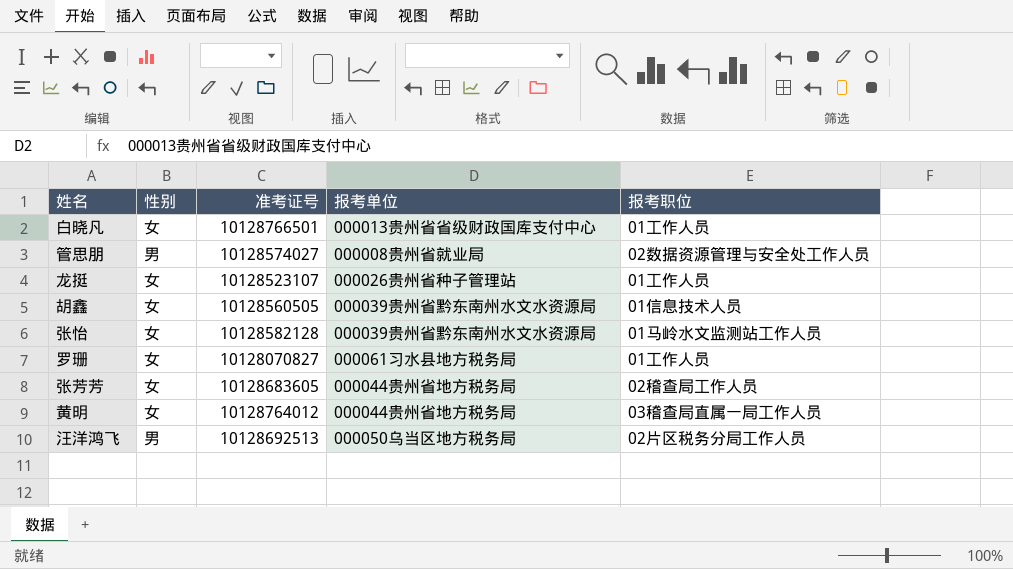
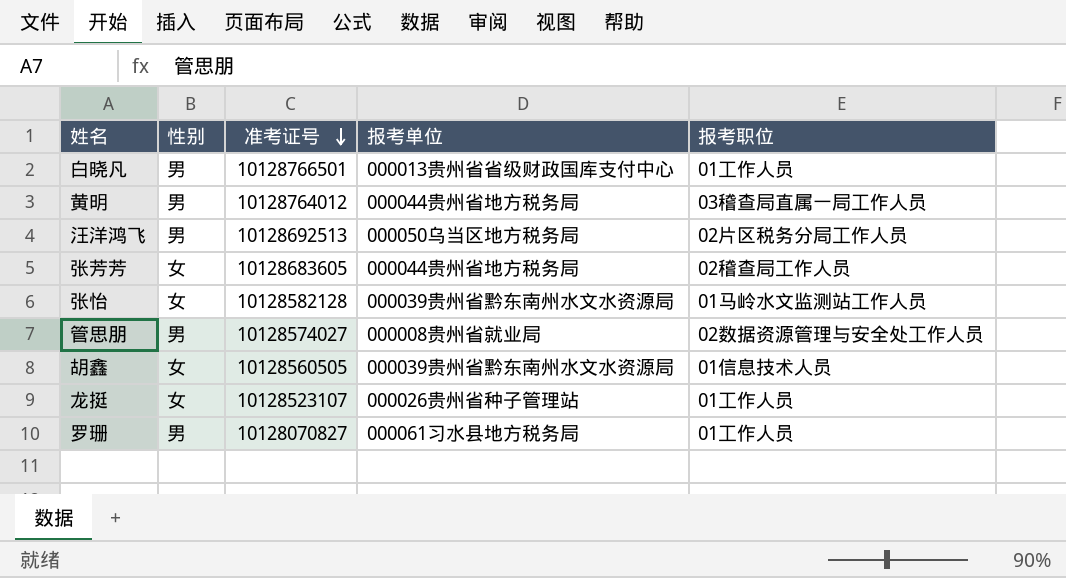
row order: none -> 准考证号 descending
白晓凡 | 性别: 女 -> 男
黄明 | 性别: 女 -> 男
罗珊 | 性别: 女 -> 男

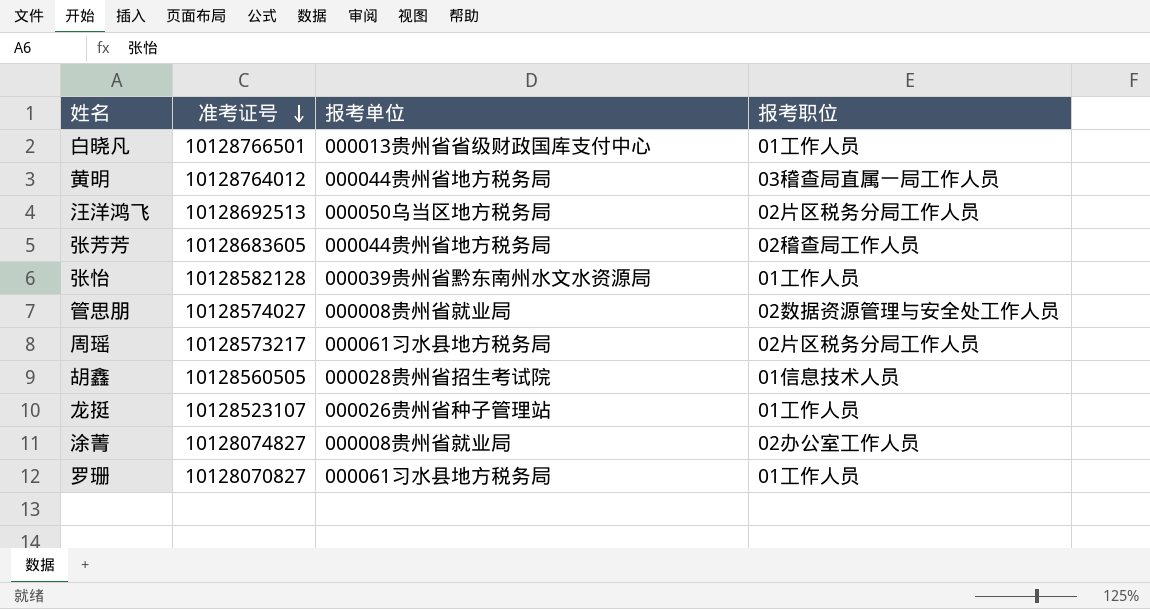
column 性别 | position: 2 -> none
张怡 | 报考职位: 01马岭水文监测站工作人员 -> 01工作人员
row 周瑶: none -> 10128573217 | 000061习水县地方税务局 | 02片区税务分局工作人员
胡鑫 | 报考单位: 000039贵州省黔东南州水文水资源局 -> 000028贵州省招生考试院
row 涂菁: none -> 10128074827 | 000008贵州省就业局 | 02办公室工作人员

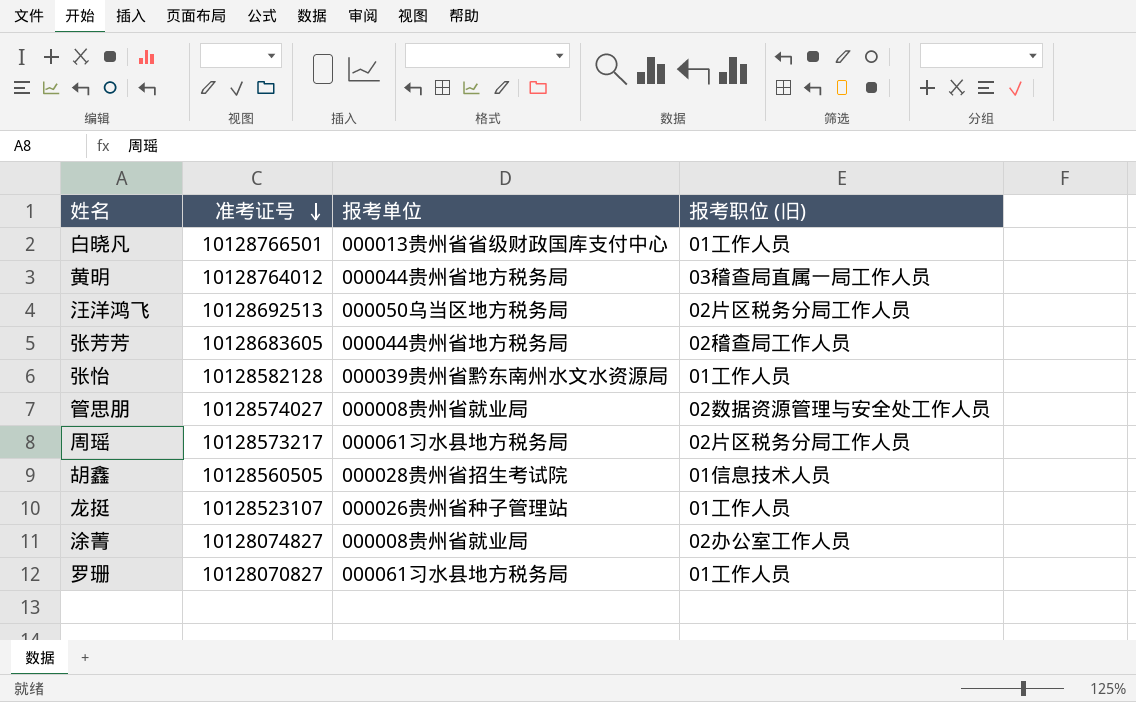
column name: 报考职位 -> 报考职位 (旧)

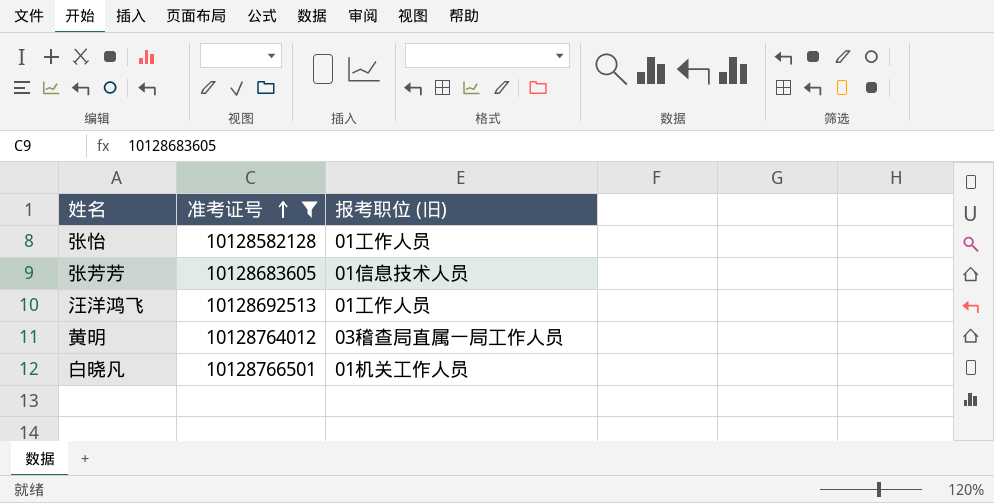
filter: none -> 准考证号 >= 10128582128
row order: 准考证号 descending -> 准考证号 ascending
column 报考单位 | position: 3 -> none
张芳芳 | 报考职位 (旧): 02稽查局工作人员 -> 01信息技术人员
汪洋鸿飞 | 报考职位 (旧): 02片区税务分局工作人员 -> 01工作人员
白晓凡 | 报考职位 (旧): 01工作人员 -> 01机关工作人员

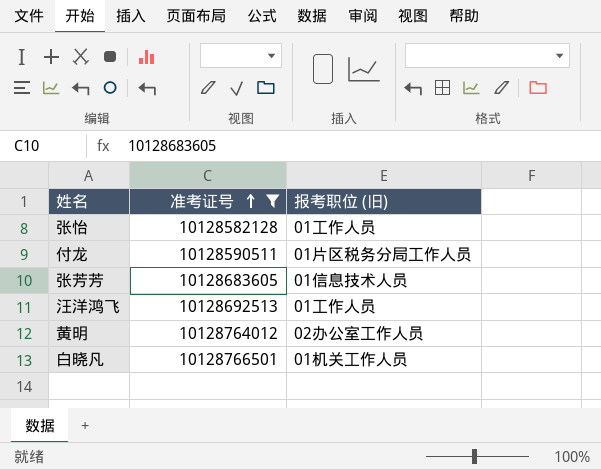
row 付龙: none -> 10128590511 | 01片区税务分局工作人员
黄明 | 报考职位 (旧): 03稽查局直属一局工作人员 -> 02办公室工作人员

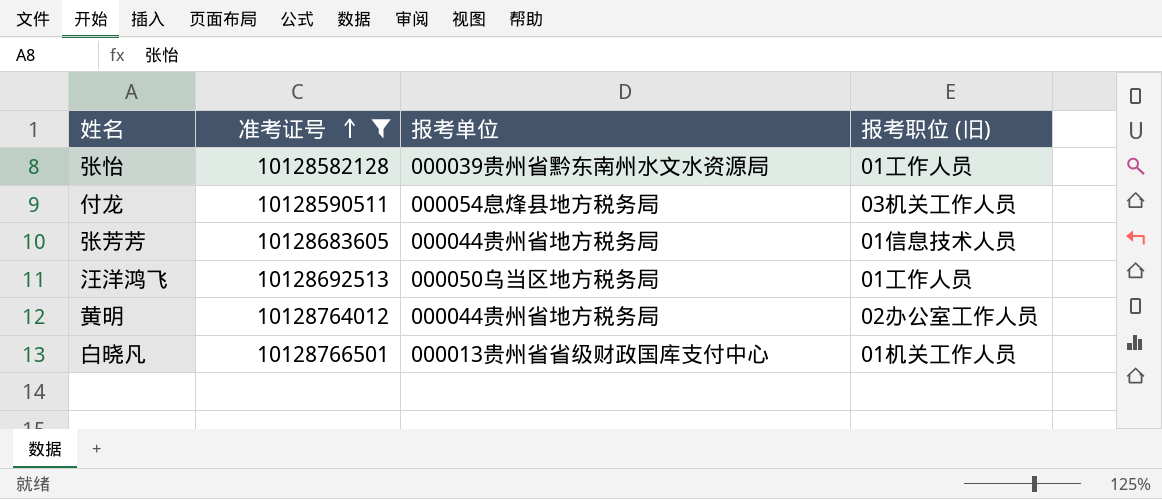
column 报考单位 | position: none -> 3
付龙 | 报考职位 (旧): 01片区税务分局工作人员 -> 03机关工作人员

